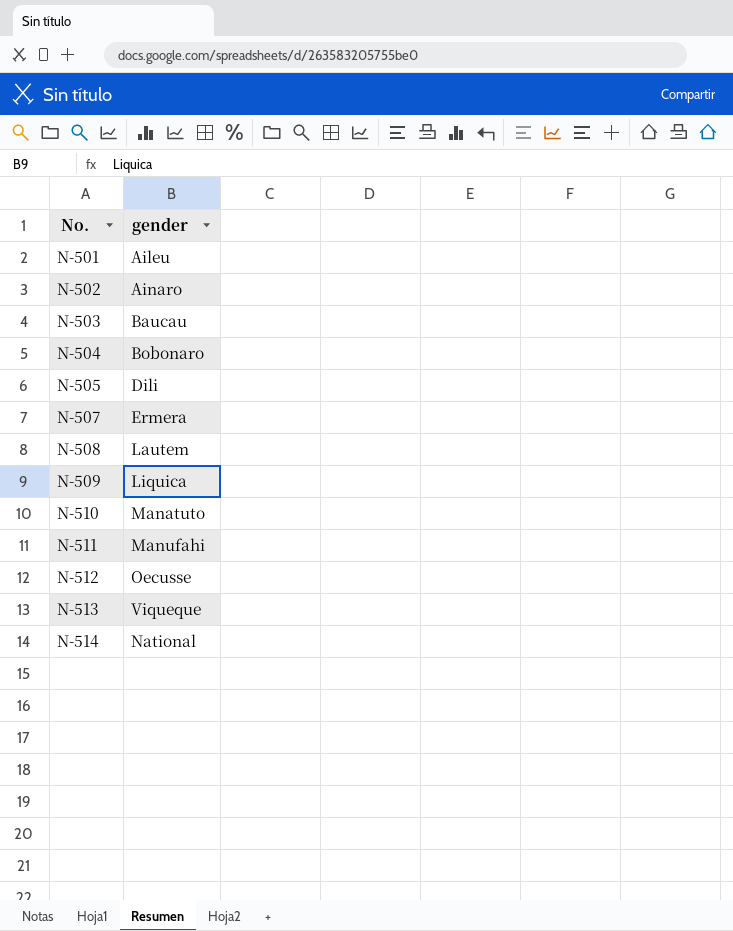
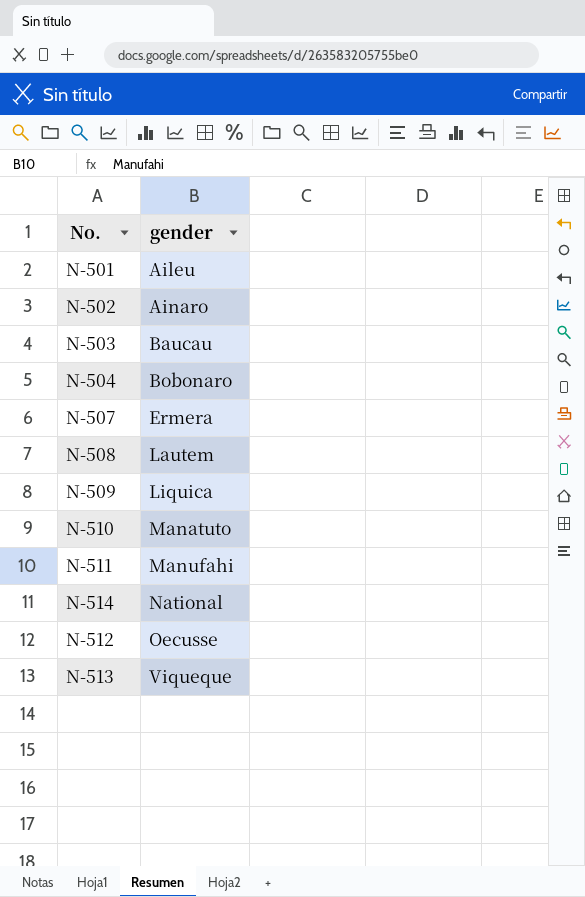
row order: No. ascending -> gender ascending
row N-505: Dili -> none

